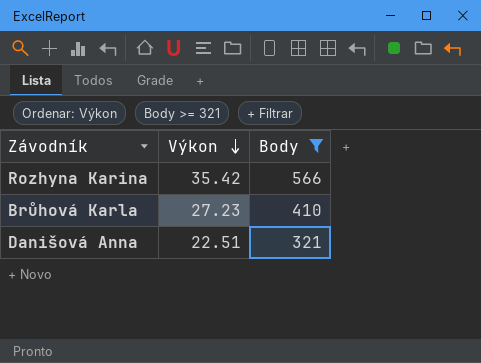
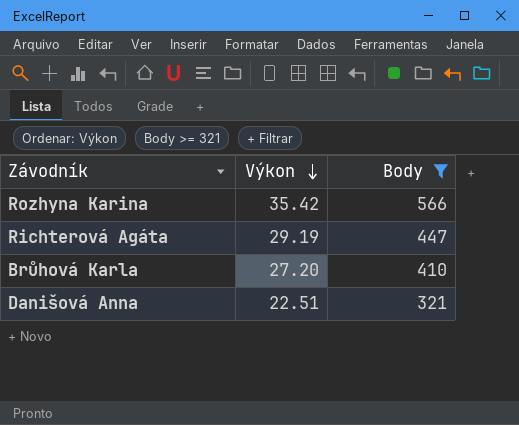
row Richterová Agáta: none -> 29.19 | 447
Brůhová Karla | Výkon: 27.23 -> 27.20

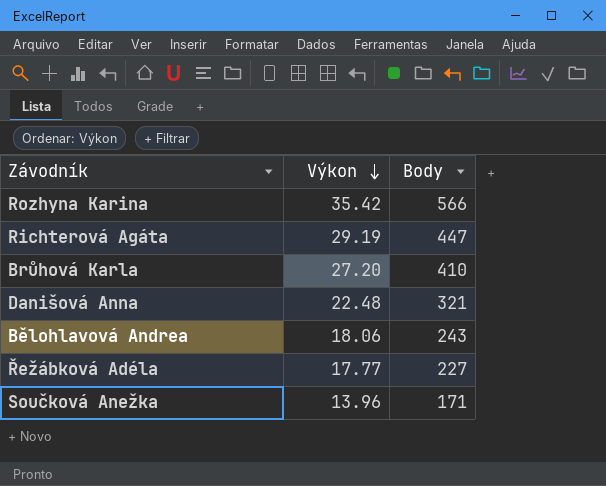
filter: Body >= 321 -> none
Danišová Anna | Výkon: 22.51 -> 22.48

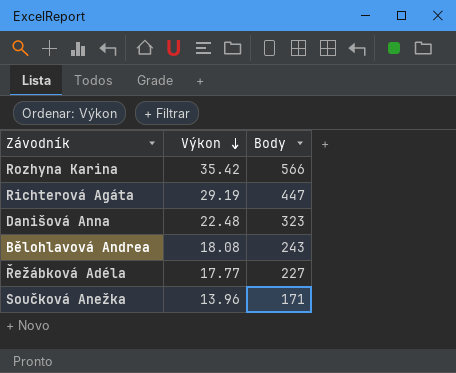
row Brůhová Karla: 27.20 | 410 -> none
Danišová Anna | Body: 321 -> 323
Bělohlavová Andrea | Výkon: 18.06 -> 18.08

